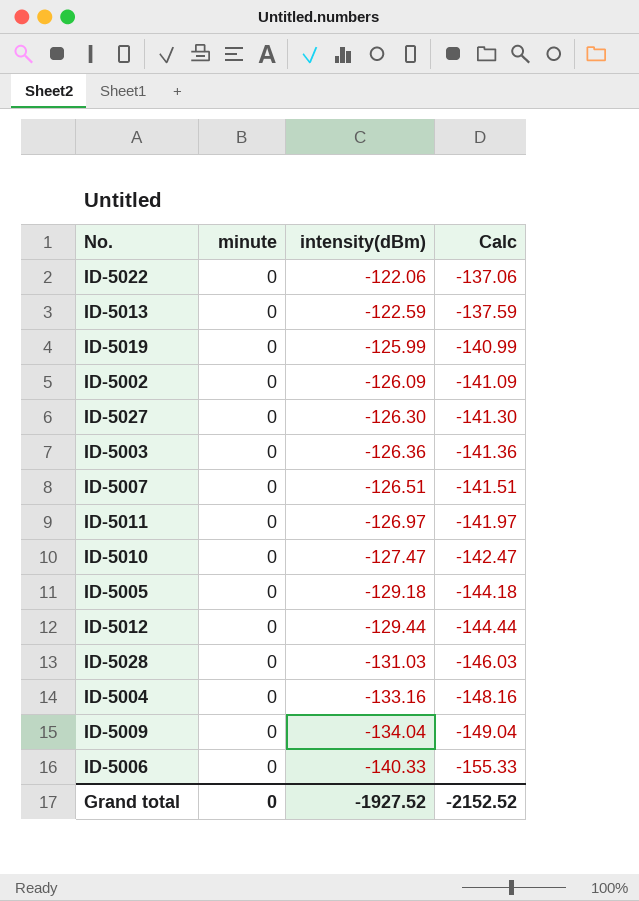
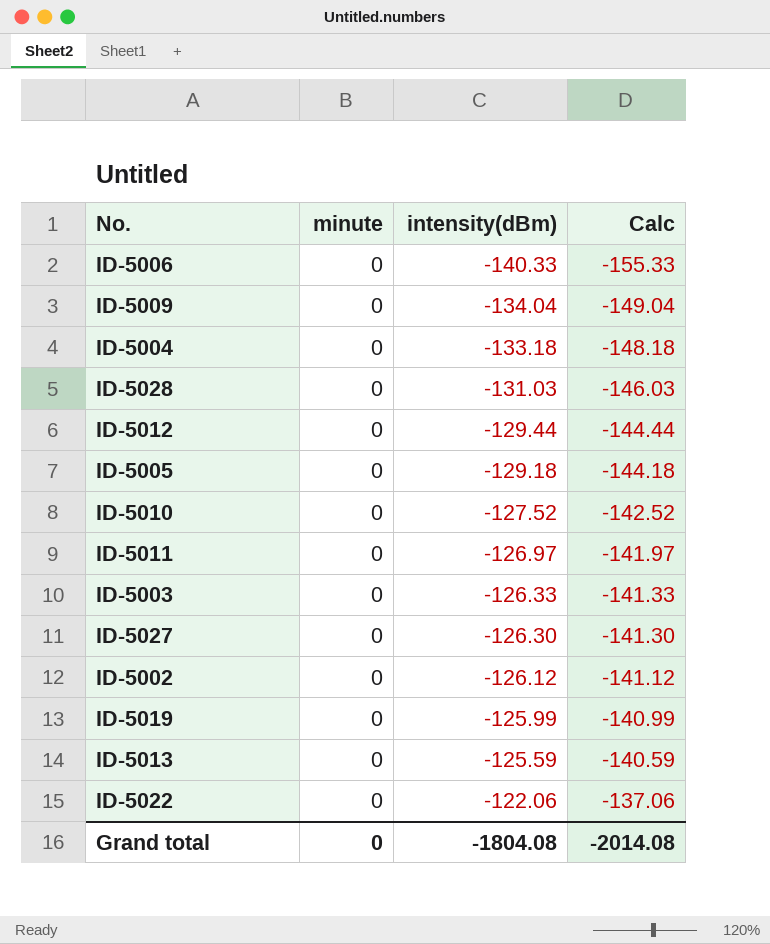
row order: intensity(dBm) descending -> intensity(dBm) ascending
row ID-5007: 0 | -126.51 | -141.51 -> none
ID-5004 | intensity(dBm): -133.16 -> -133.18
ID-5004 | Calc: -148.16 -> -148.18
ID-5010 | intensity(dBm): -127.47 -> -127.52
ID-5010 | Calc: -142.47 -> -142.52
ID-5003 | intensity(dBm): -126.36 -> -126.33
ID-5003 | Calc: -141.36 -> -141.33
ID-5002 | intensity(dBm): -126.09 -> -126.12
ID-5002 | Calc: -141.09 -> -141.12
ID-5013 | intensity(dBm): -122.59 -> -125.59
ID-5013 | Calc: -137.59 -> -140.59
Grand total | intensity(dBm): -1927.52 -> -1804.08
Grand total | Calc: -2152.52 -> -2014.08

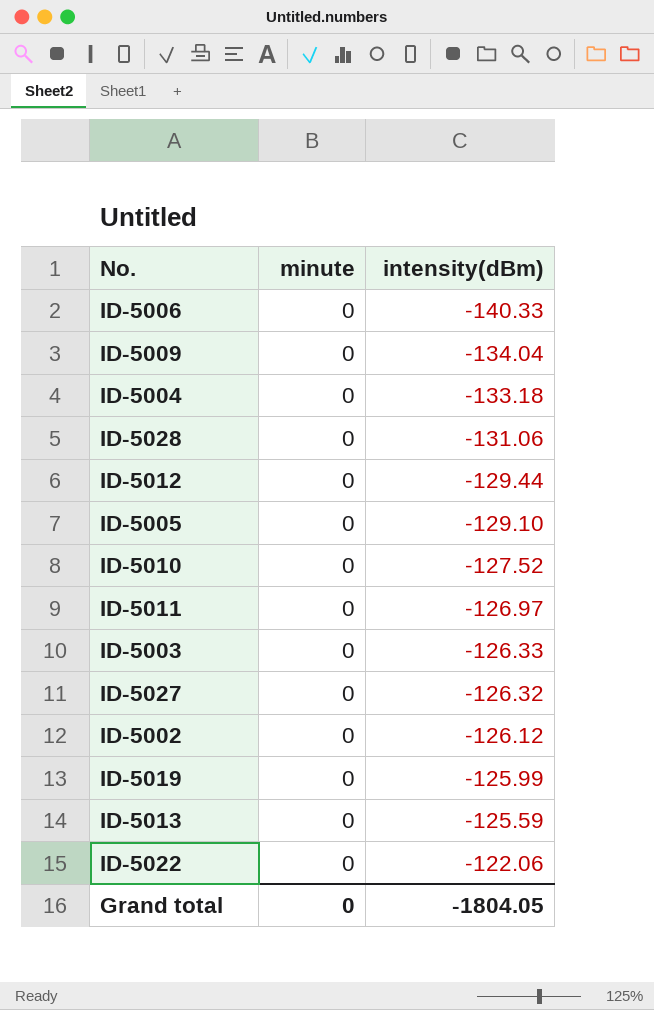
column Calc | formula: [intensity(dBm)] - 15 -> none
ID-5028 | intensity(dBm): -131.03 -> -131.06
ID-5005 | intensity(dBm): -129.18 -> -129.10
ID-5027 | intensity(dBm): -126.30 -> -126.32
Grand total | intensity(dBm): -1804.08 -> -1804.05

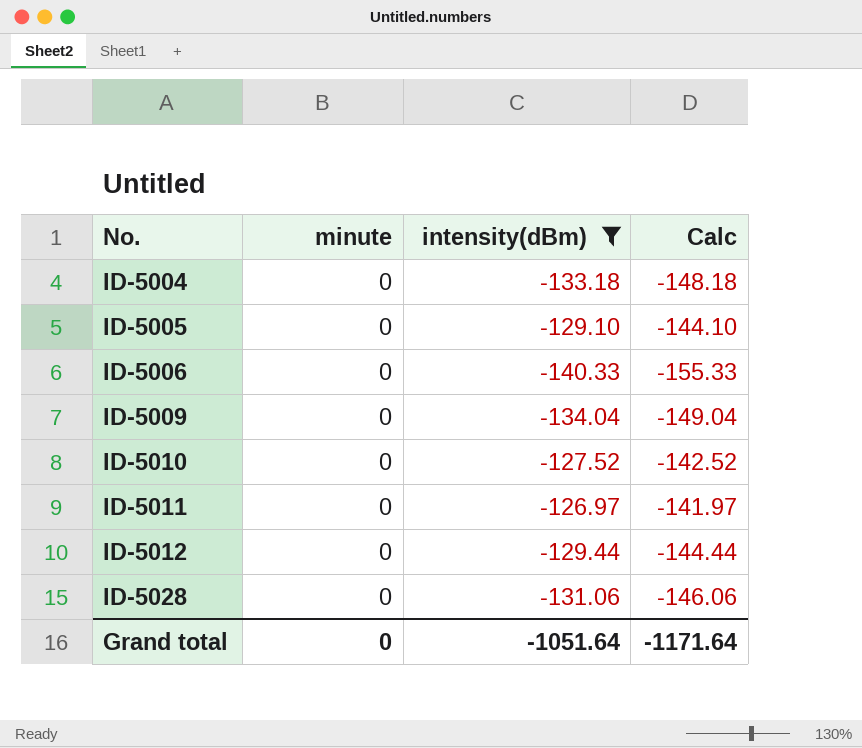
filter: none -> intensity(dBm) <= -126.97
row order: intensity(dBm) ascending -> No. ascending
column Calc | formula: none -> [intensity(dBm)] - 15
Grand total | intensity(dBm): -1804.05 -> -1051.64

